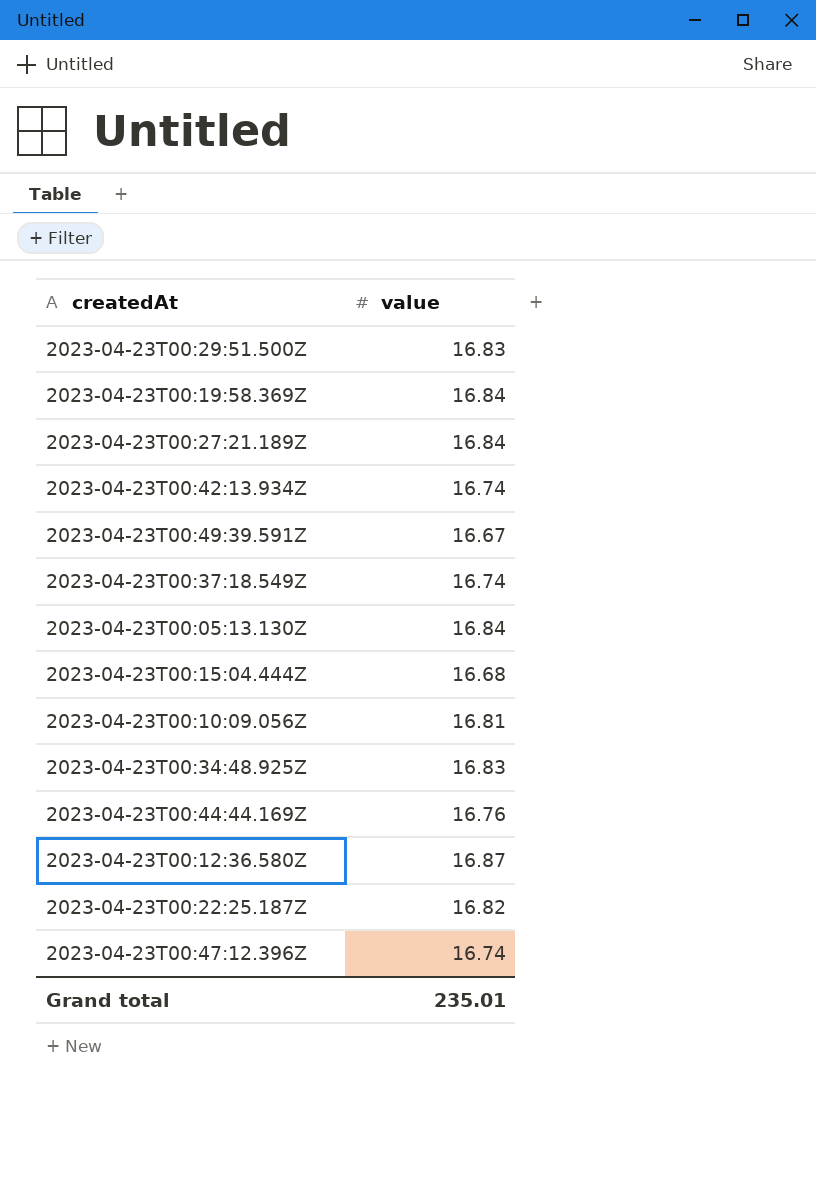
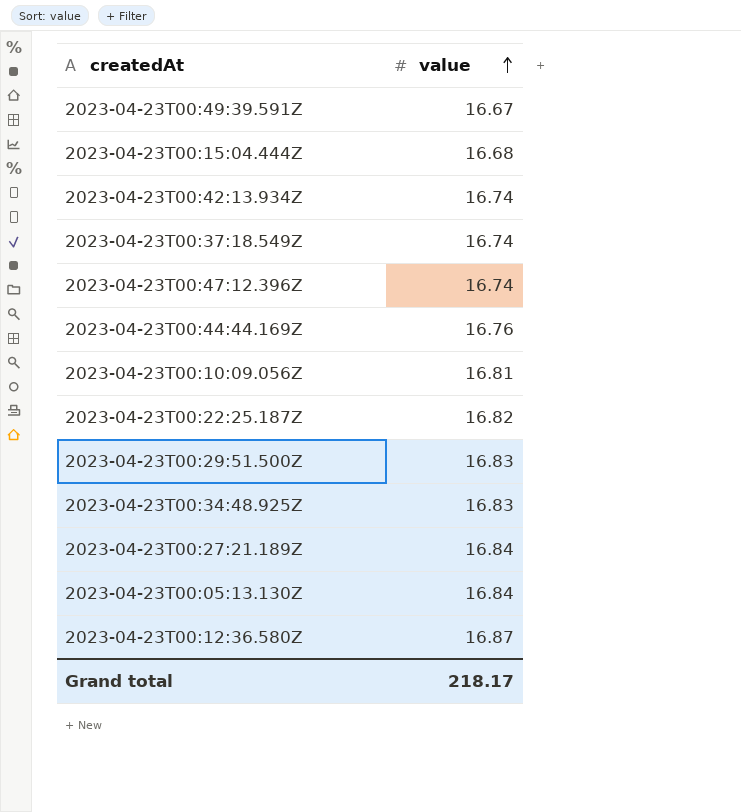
row order: none -> value ascending
row 2023-04-23T00:19:58.369Z: 16.84 -> none
Grand total | value: 235.01 -> 218.17

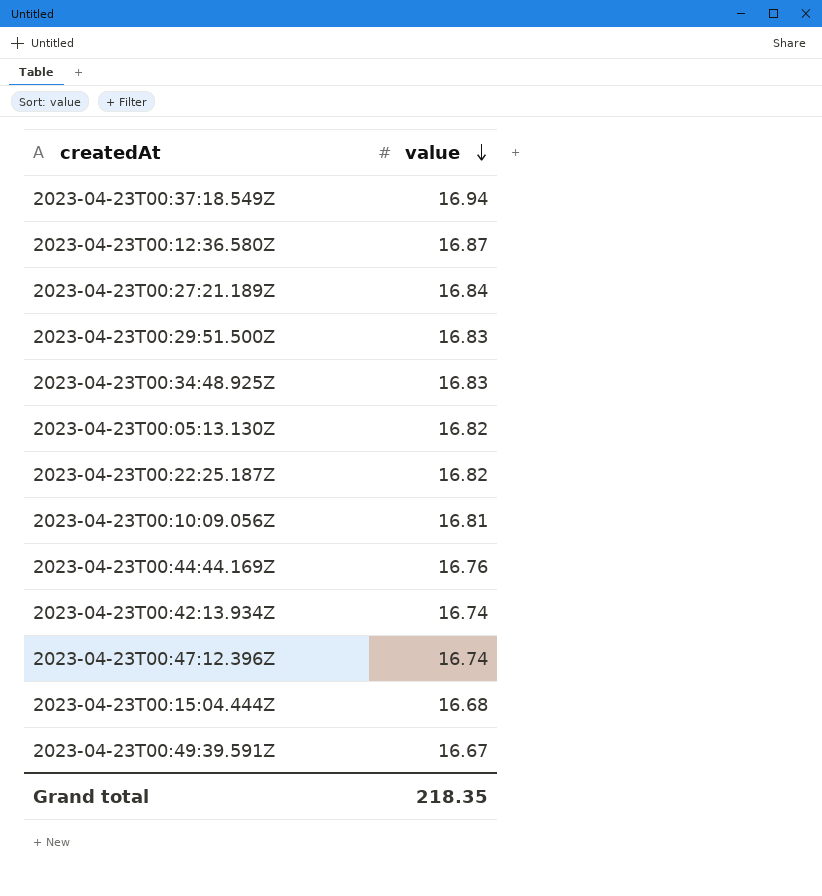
row order: value ascending -> value descending
2023-04-23T00:37:18.549Z | value: 16.74 -> 16.94
2023-04-23T00:05:13.130Z | value: 16.84 -> 16.82
Grand total | value: 218.17 -> 218.35

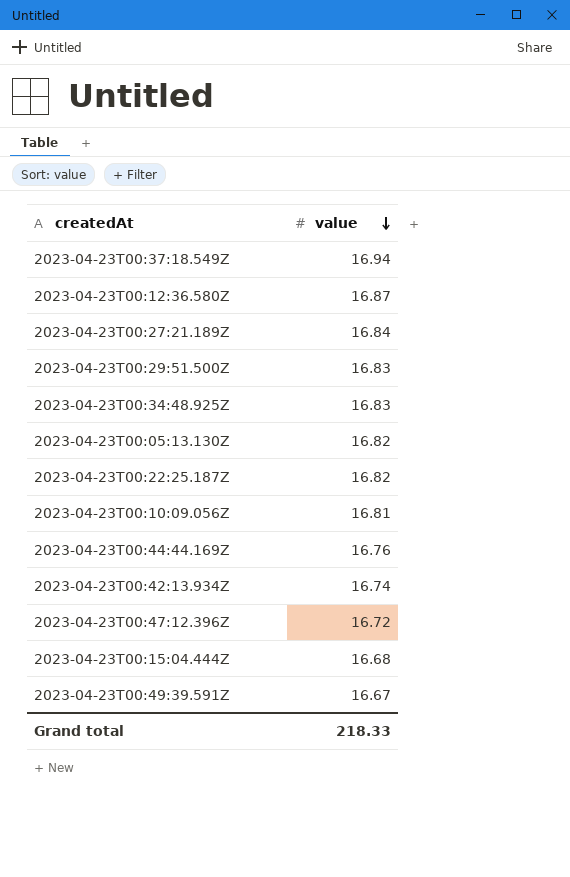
2023-04-23T00:47:12.396Z | value: 16.74 -> 16.72
Grand total | value: 218.35 -> 218.33

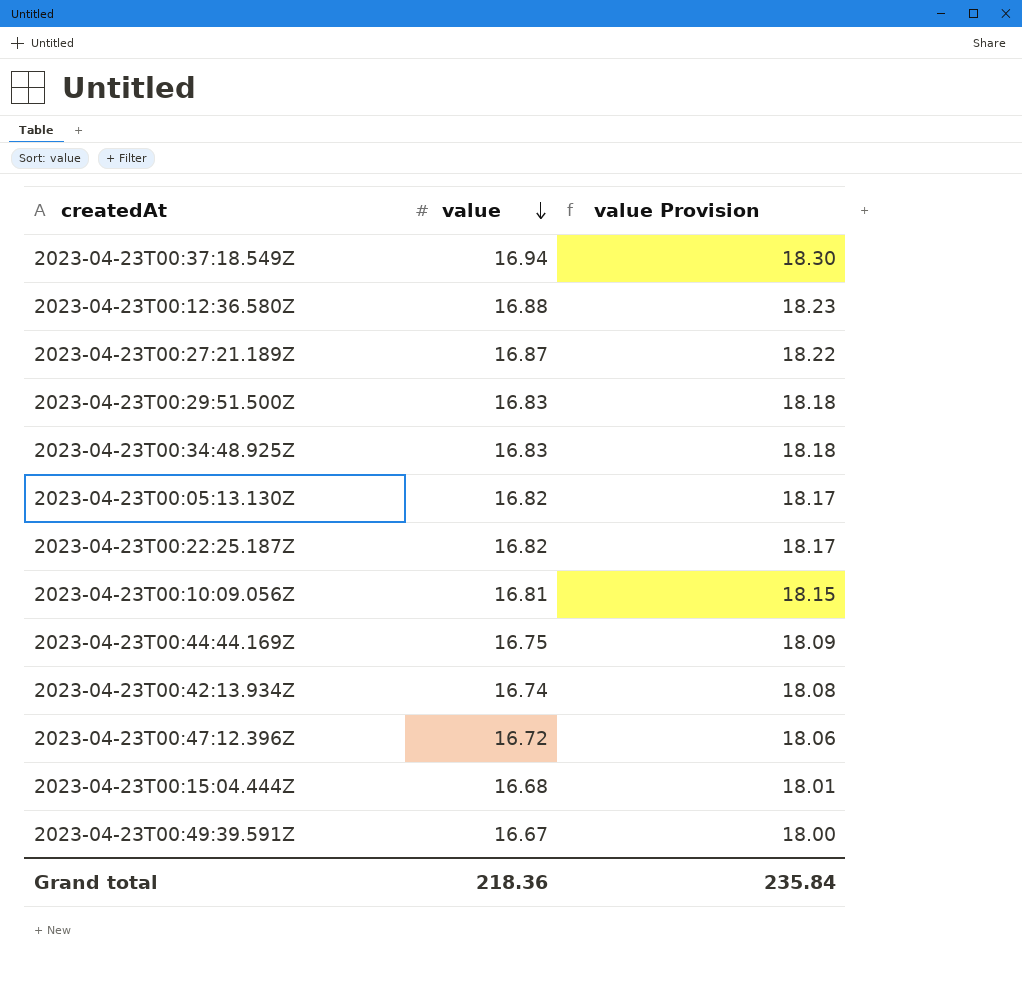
column value Provision | formula: none -> [value] * 1.08
2023-04-23T00:12:36.580Z | value: 16.87 -> 16.88
2023-04-23T00:27:21.189Z | value: 16.84 -> 16.87
2023-04-23T00:44:44.169Z | value: 16.76 -> 16.75
Grand total | value: 218.33 -> 218.36

